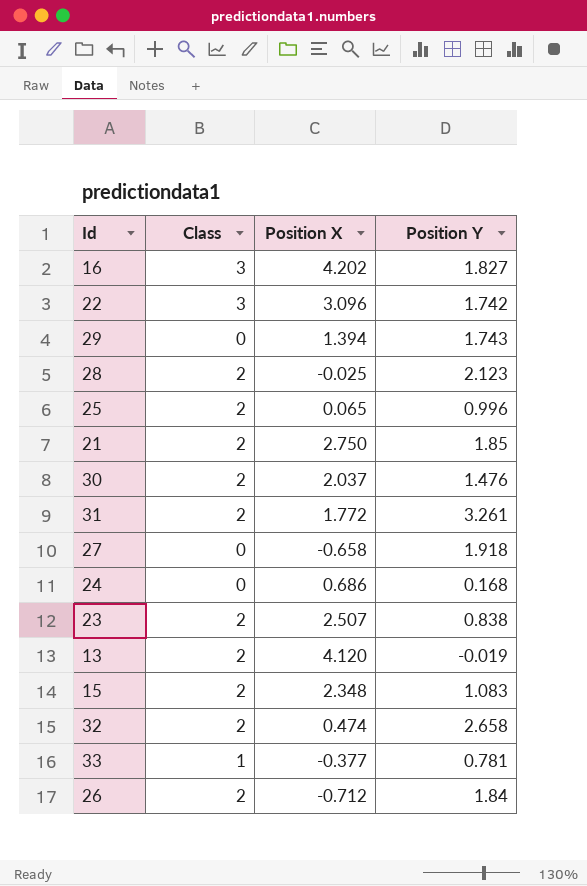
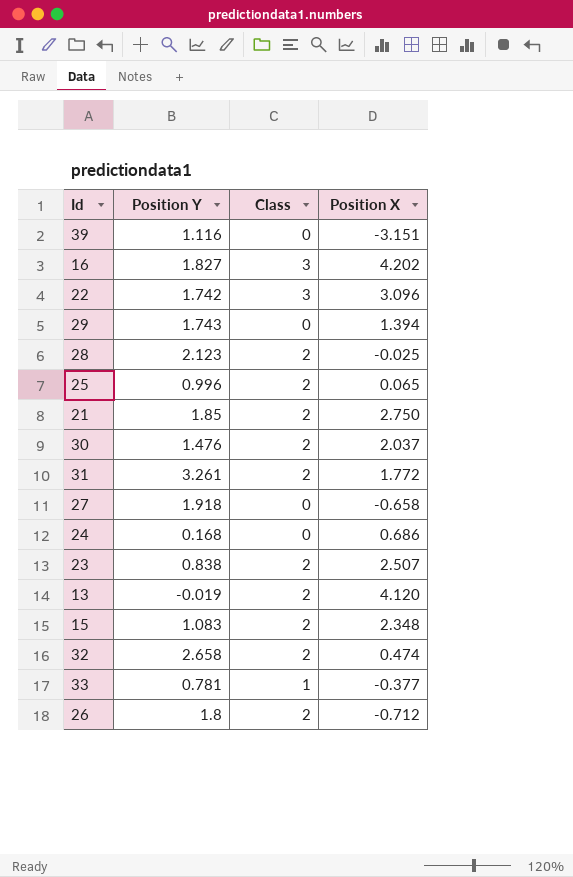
column Position Y | position: 4 -> 2
row 39: none -> 1.116 | 0 | -3.151
26 | Position Y: 1.84 -> 1.8

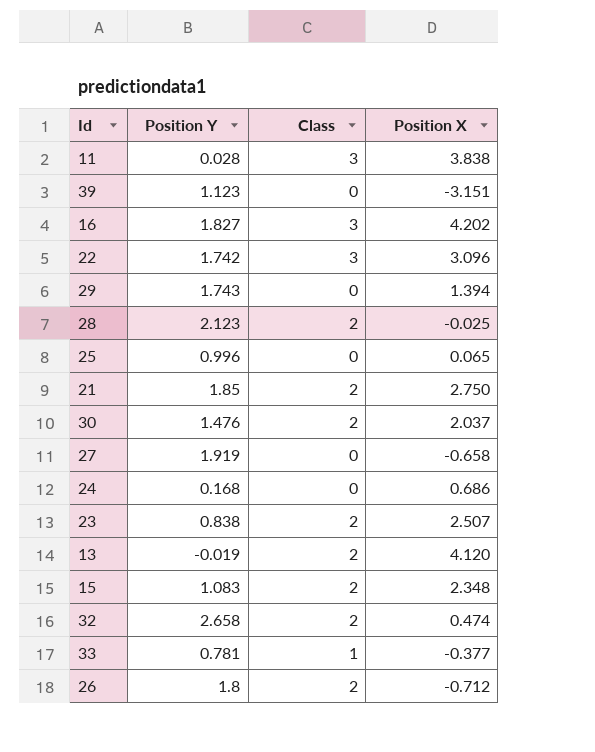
row 31: 3.261 | 2 | 1.772 -> none
row 11: none -> 0.028 | 3 | 3.838
39 | Position Y: 1.116 -> 1.123
25 | Class: 2 -> 0
27 | Position Y: 1.918 -> 1.919

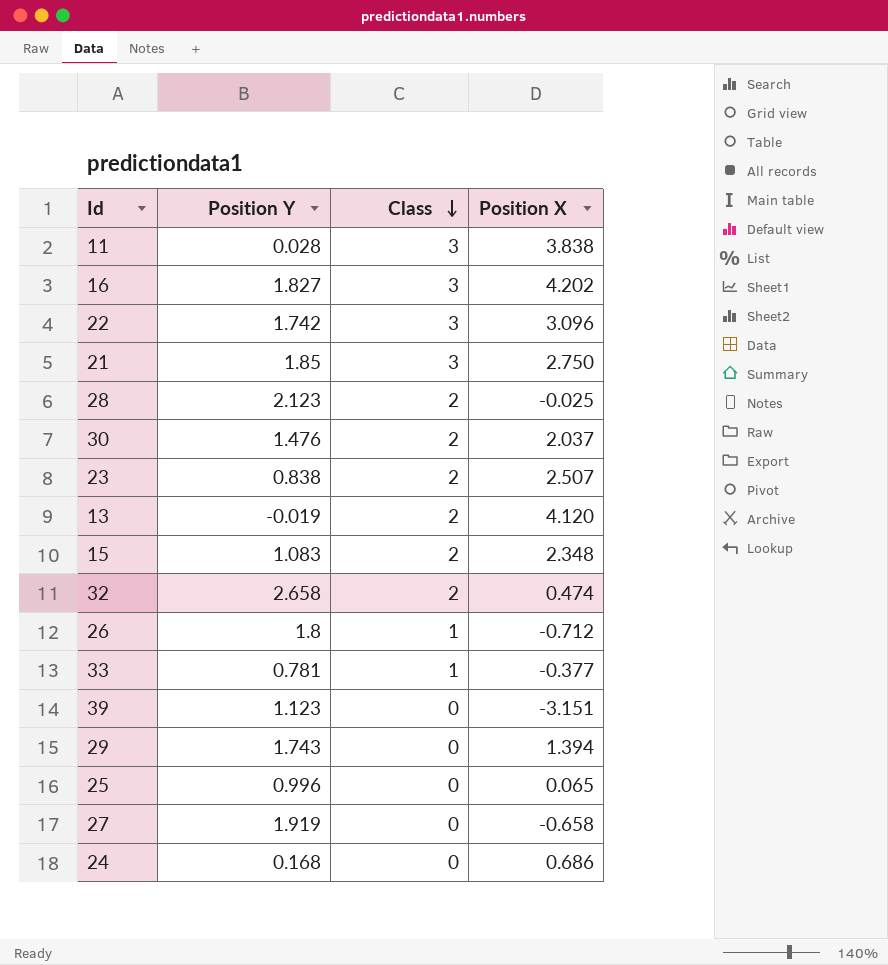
row order: none -> Class descending
21 | Class: 2 -> 3
26 | Class: 2 -> 1

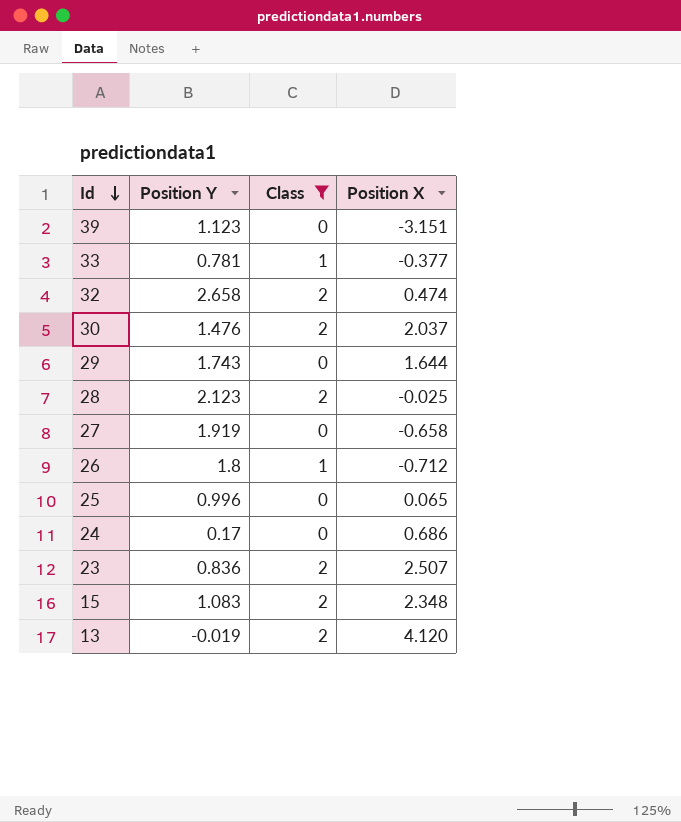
filter: none -> Class != 3
row order: Class descending -> Id descending
29 | Position X: 1.394 -> 1.644
24 | Position Y: 0.168 -> 0.17
23 | Position Y: 0.838 -> 0.836

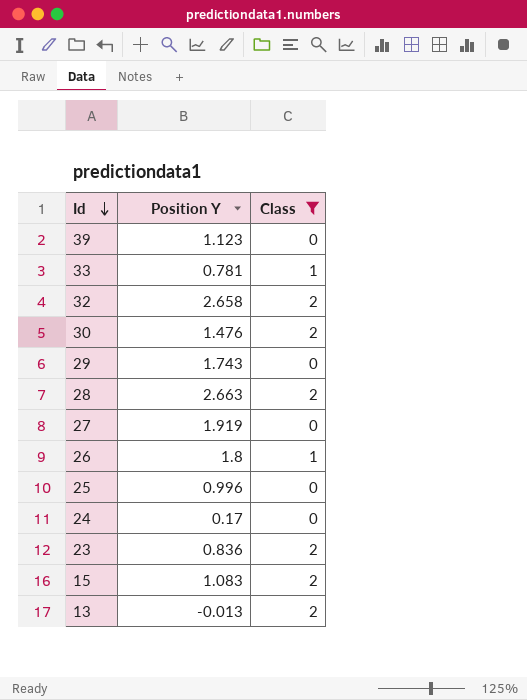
column Position X | position: 4 -> none
28 | Position Y: 2.123 -> 2.663
13 | Position Y: -0.019 -> -0.013

